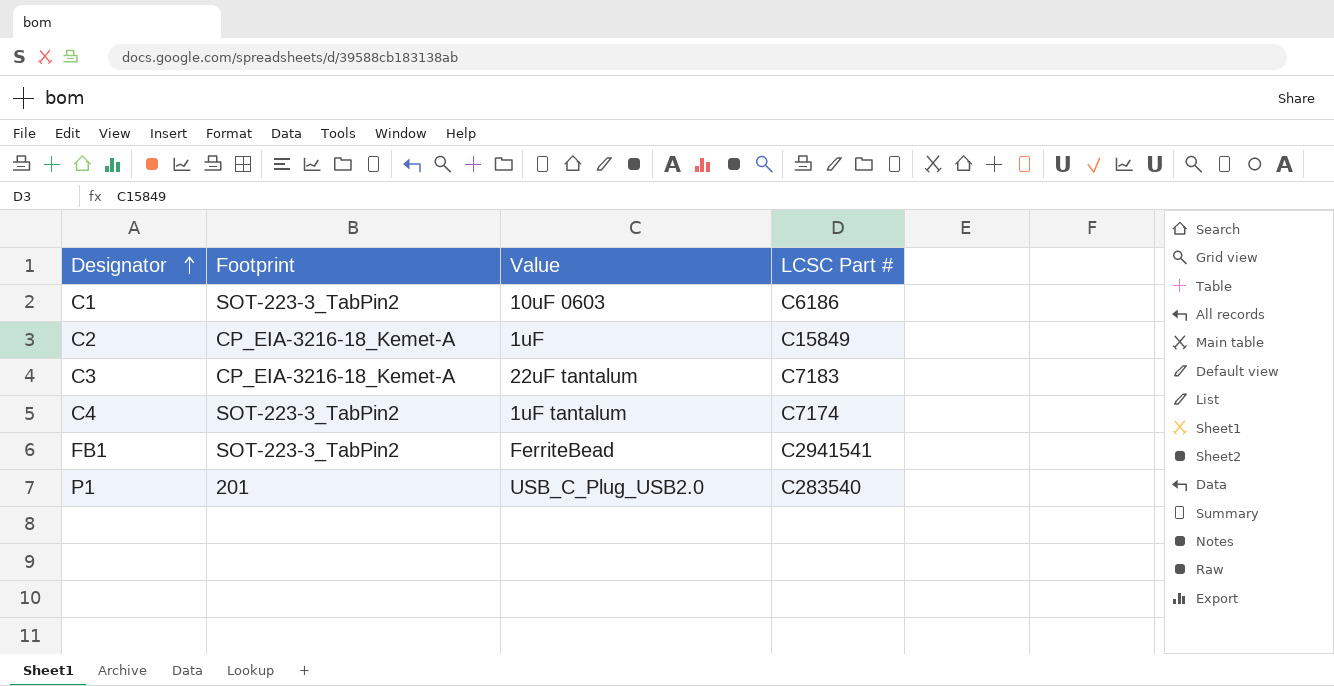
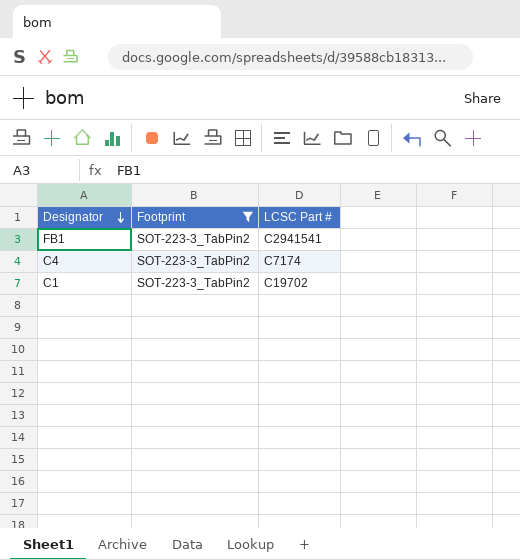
filter: none -> Footprint = SOT-223-3_TabPin2
row order: Designator ascending -> Designator descending
column Value | position: 3 -> none
C1 | LCSC Part #: C6186 -> C19702

